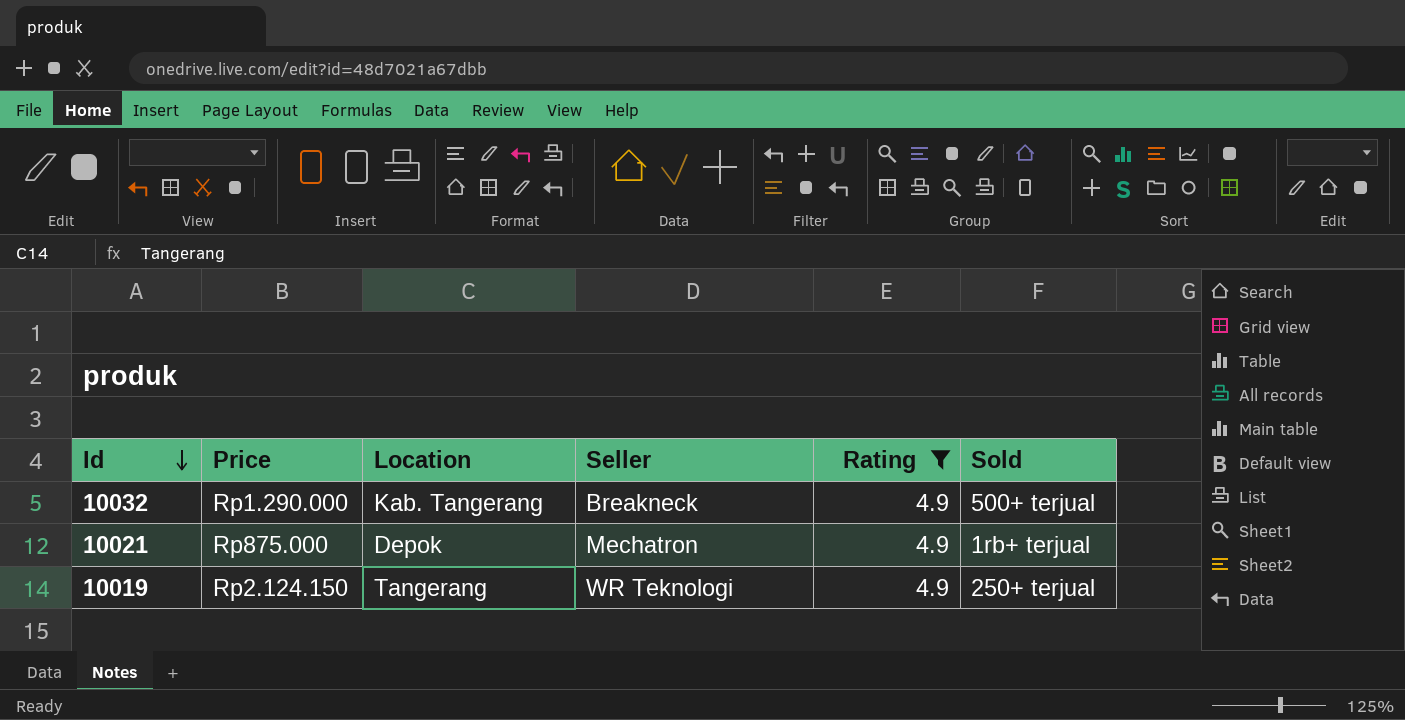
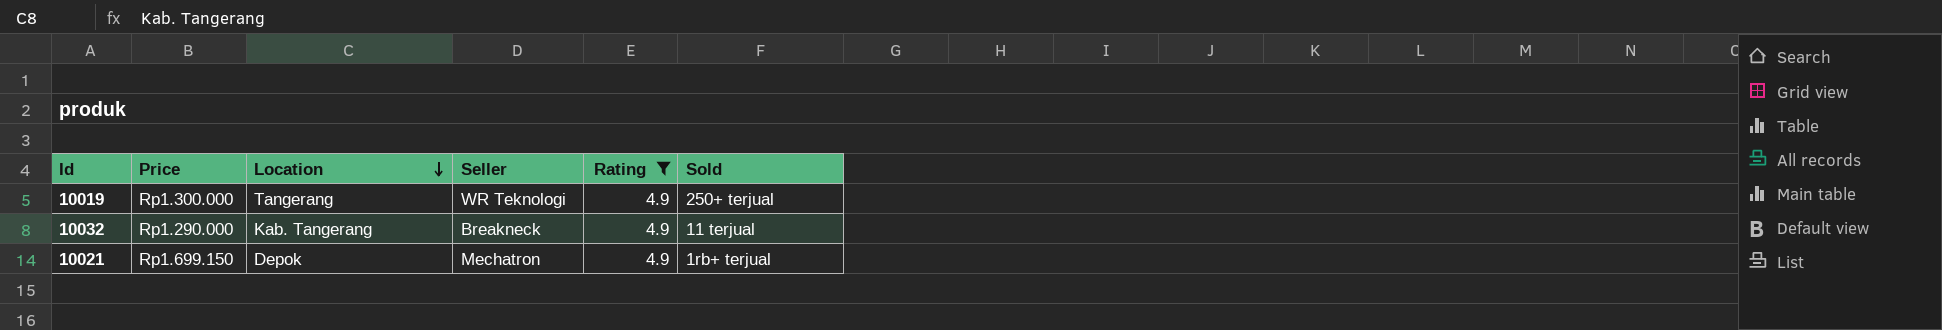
row order: Id descending -> Location descending
10019 | Price: Rp2.124.150 -> Rp1.300.000
10032 | Sold: 500+ terjual -> 11 terjual
10021 | Price: Rp875.000 -> Rp1.699.150

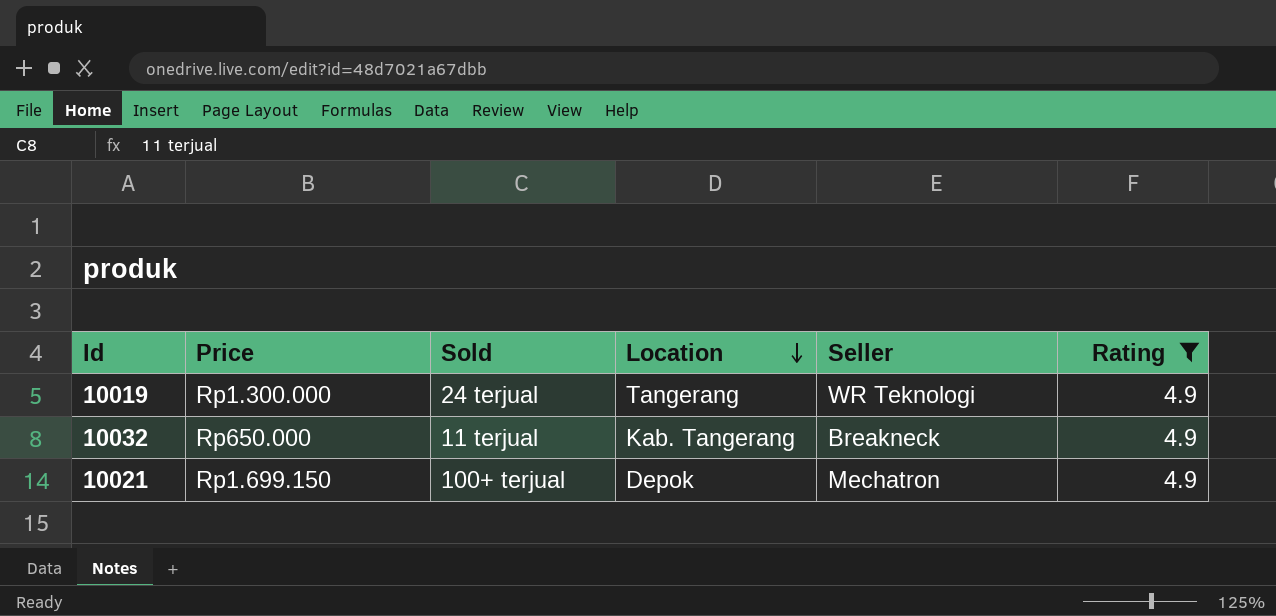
column Sold | position: 6 -> 3
10019 | Sold: 250+ terjual -> 24 terjual
10032 | Price: Rp1.290.000 -> Rp650.000
10021 | Sold: 1rb+ terjual -> 100+ terjual

